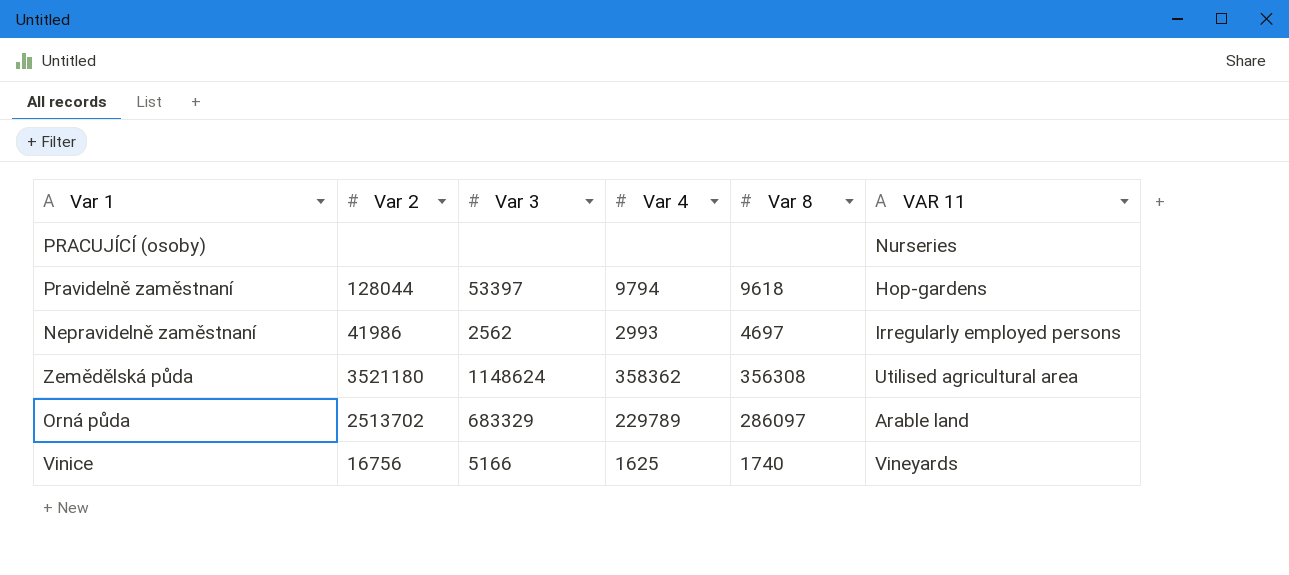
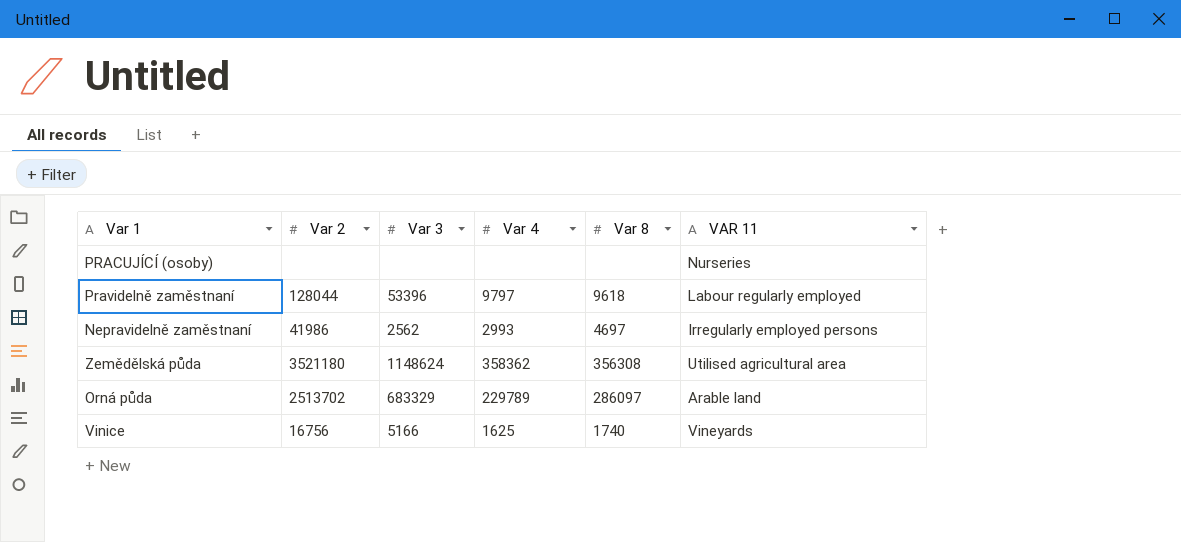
Pravidelně zaměstnaní | Var 3: 53397 -> 53396
Pravidelně zaměstnaní | Var 4: 9794 -> 9797
Pravidelně zaměstnaní | VAR 11: Hop-gardens -> Labour regularly employed

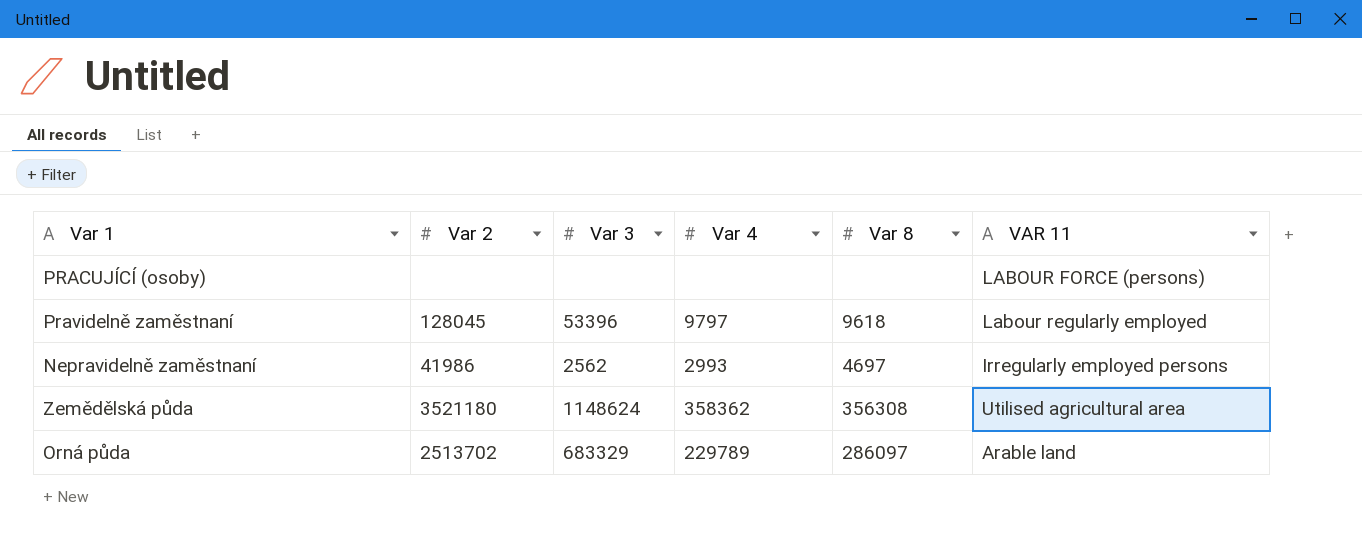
row Vinice: 16756 | 5166 | 1625 | 1740 | Vineyards -> none
PRACUJÍCÍ (osoby) | VAR 11: Nurseries -> LABOUR FORCE (persons)
Pravidelně zaměstnaní | Var 2: 128044 -> 128045

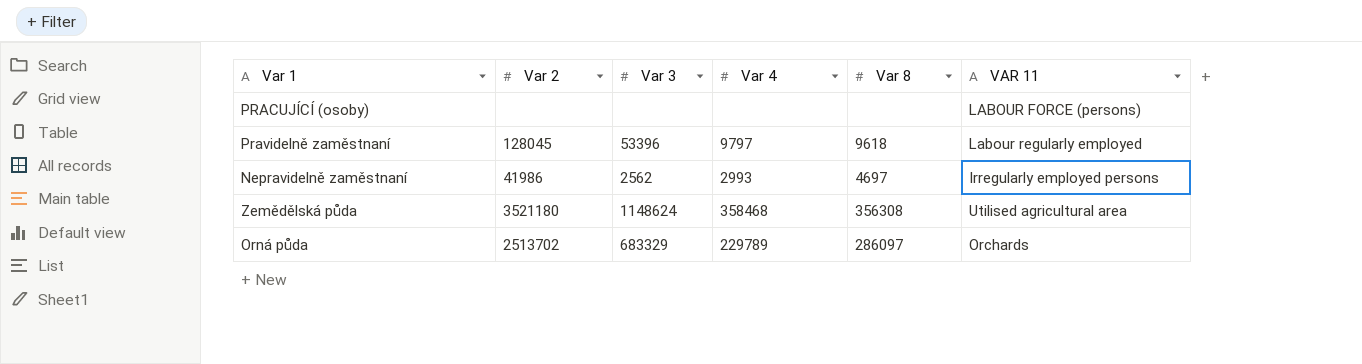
Zemědělská půda | Var 4: 358362 -> 358468
Orná půda | VAR 11: Arable land -> Orchards

